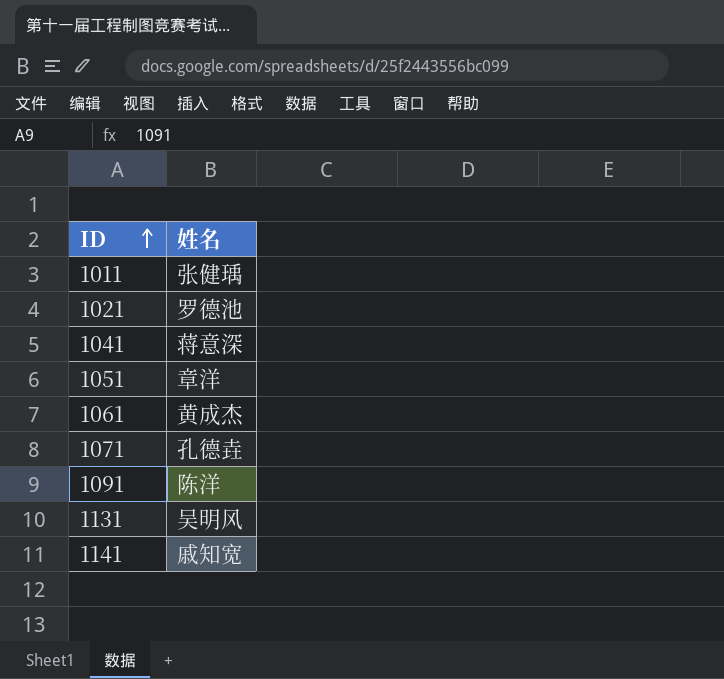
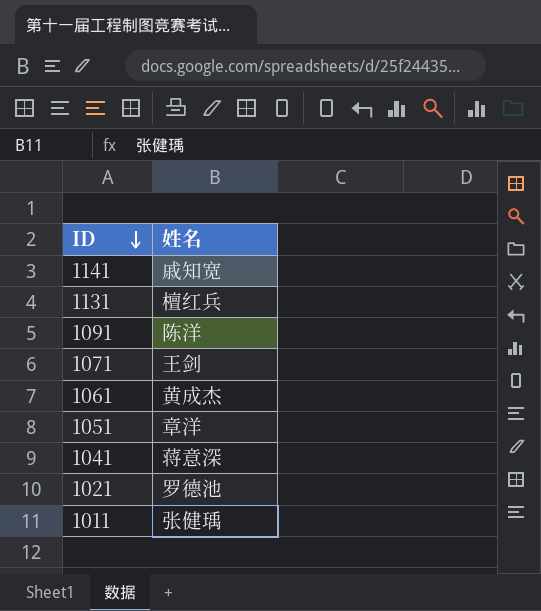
row order: ID ascending -> ID descending
1131 | 姓名: 吴明风 -> 檀红兵
1071 | 姓名: 孔德垚 -> 王剑

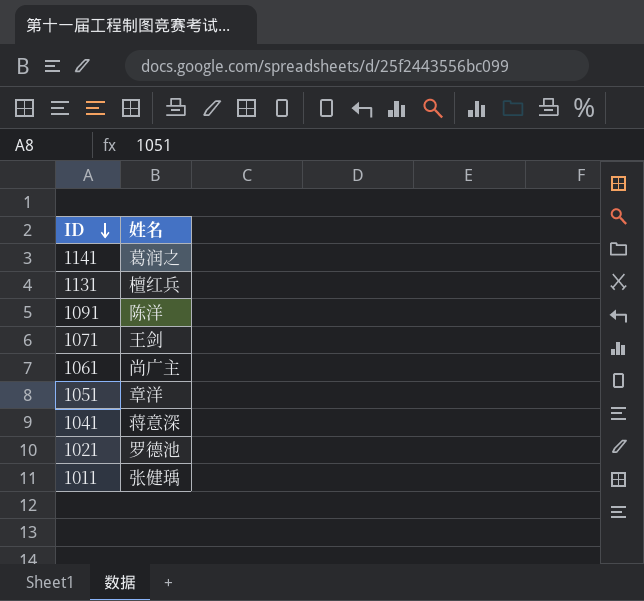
1141 | 姓名: 戚知宽 -> 葛润之
1061 | 姓名: 黄成杰 -> 尚广主

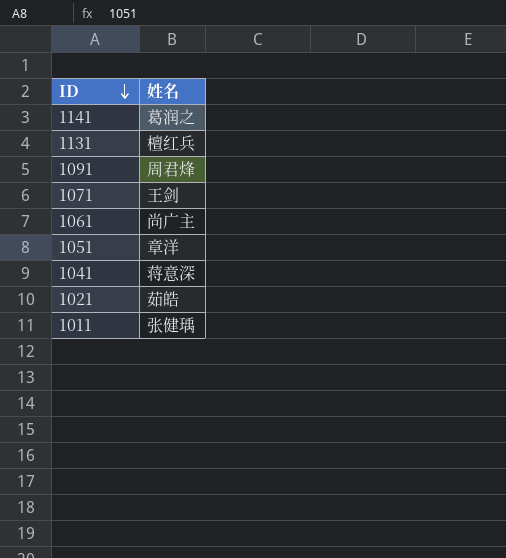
1091 | 姓名: 陈洋 -> 周君烽
1021 | 姓名: 罗德池 -> 茹皓

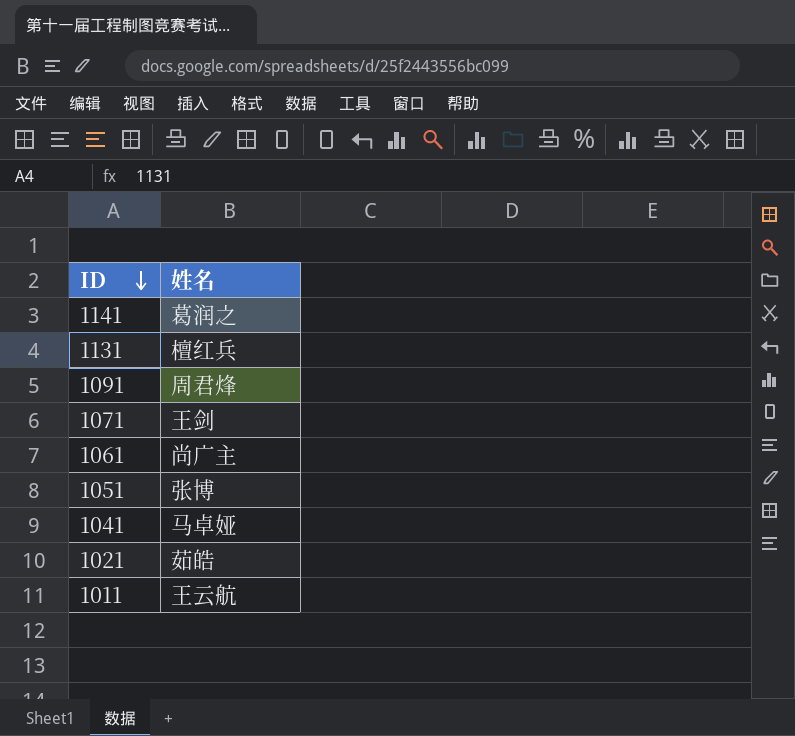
1051 | 姓名: 章洋 -> 张博
1041 | 姓名: 蒋意深 -> 马卓娅
1011 | 姓名: 张健瑀 -> 王云航

